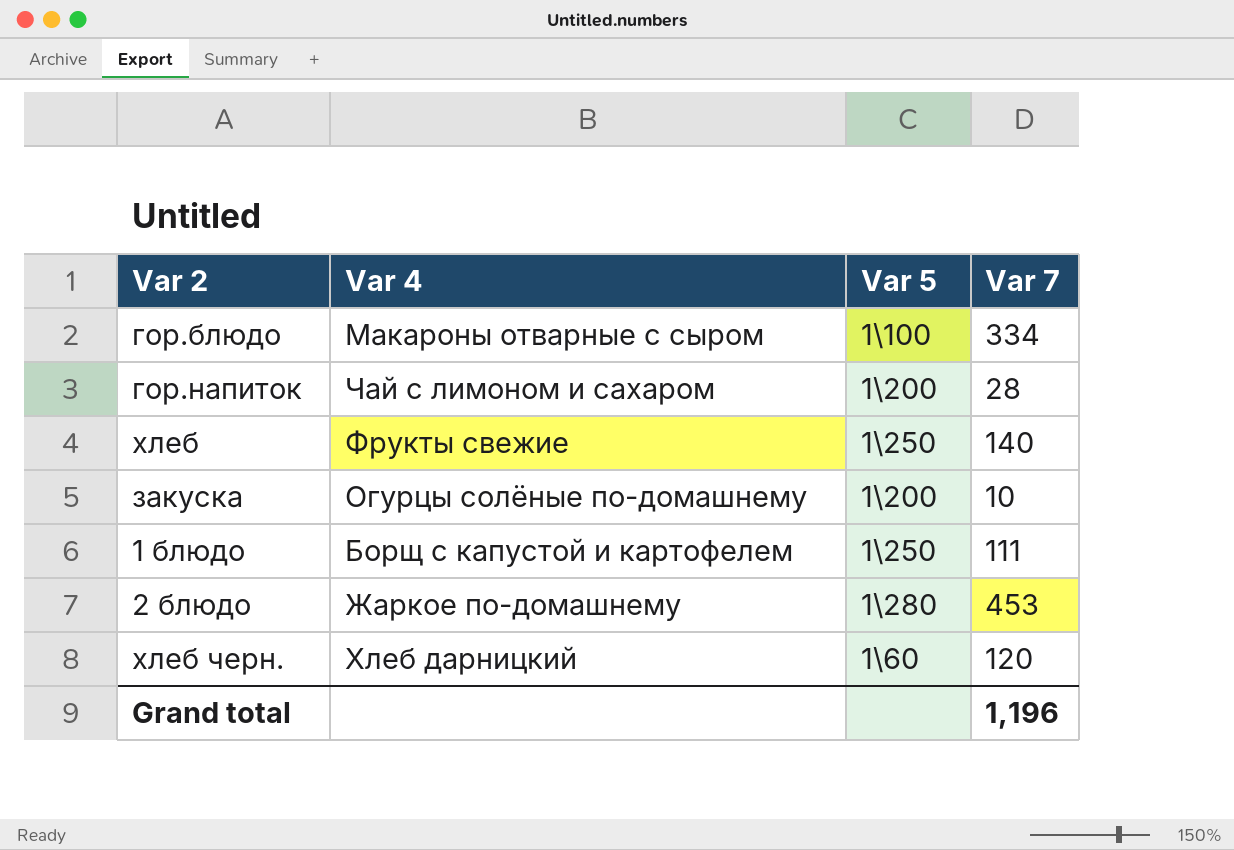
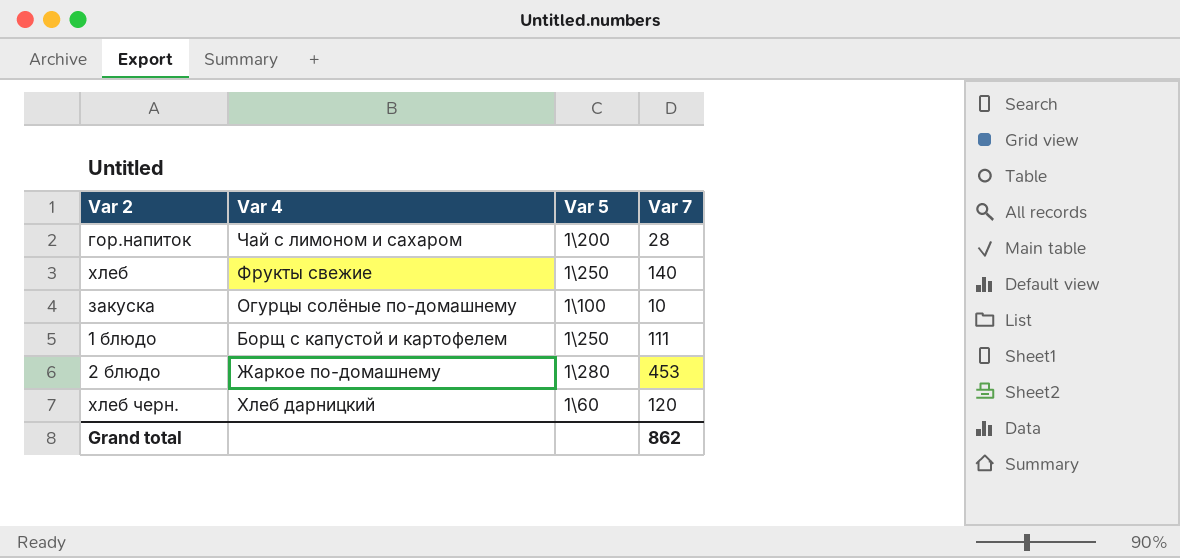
row гор.блюдо: Макароны отварные с сыром | 1\100 | 334 -> none
закуска | Var 5: 1\200 -> 1\100
Grand total | Var 7: 1,196 -> 862

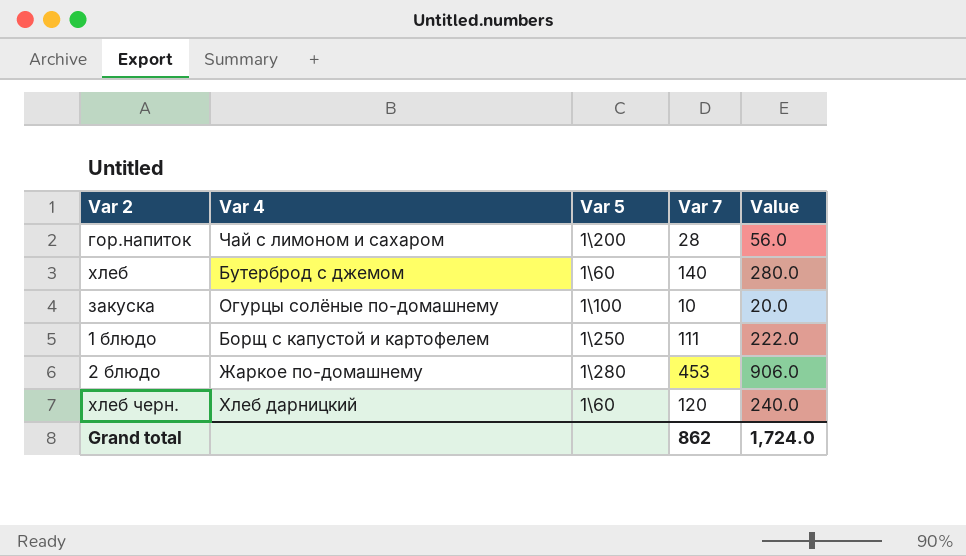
column Value | formula: none -> [Var 7] * 2
хлеб | Var 4: Фрукты свежие -> Бутерброд с джемом
хлеб | Var 5: 1\250 -> 1\60

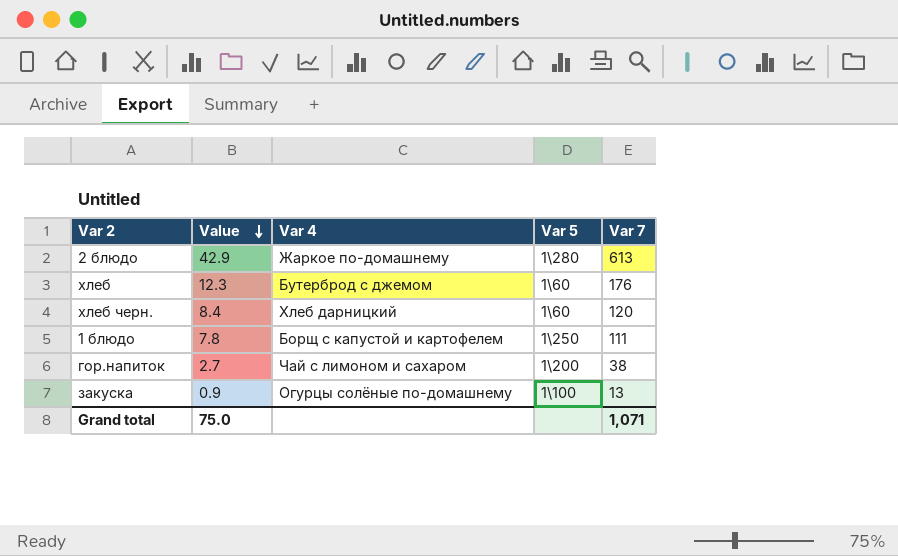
row order: none -> Value descending
column Value | formula: [Var 7] * 2 -> [Var 7] * 0.07
column Value | position: 5 -> 2
2 блюдо | Var 7: 453 -> 613
хлеб | Var 7: 140 -> 176
гор.напиток | Var 7: 28 -> 38
закуска | Var 7: 10 -> 13
Grand total | Value: 1,724.0 -> 75.0
Grand total | Var 7: 862 -> 1,071

